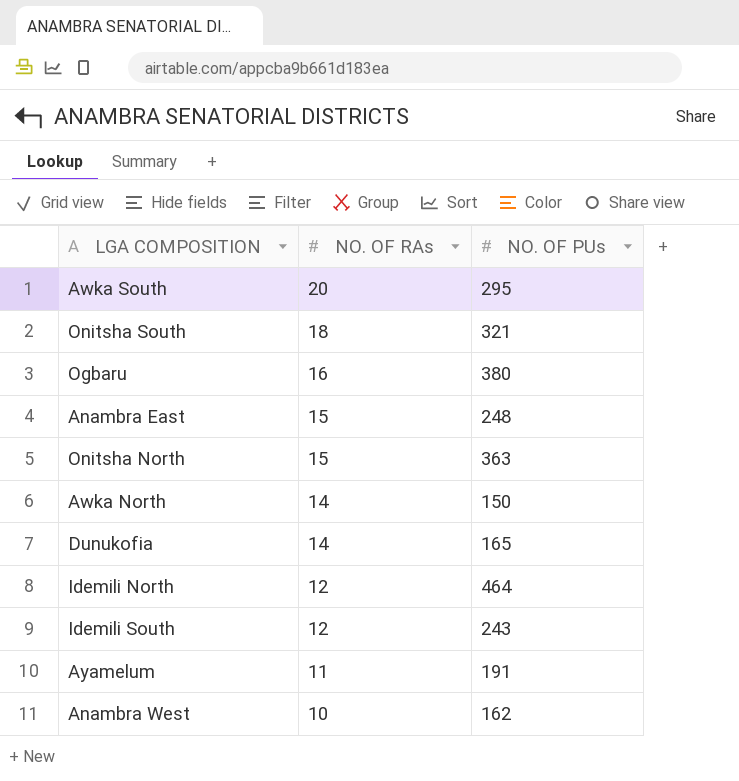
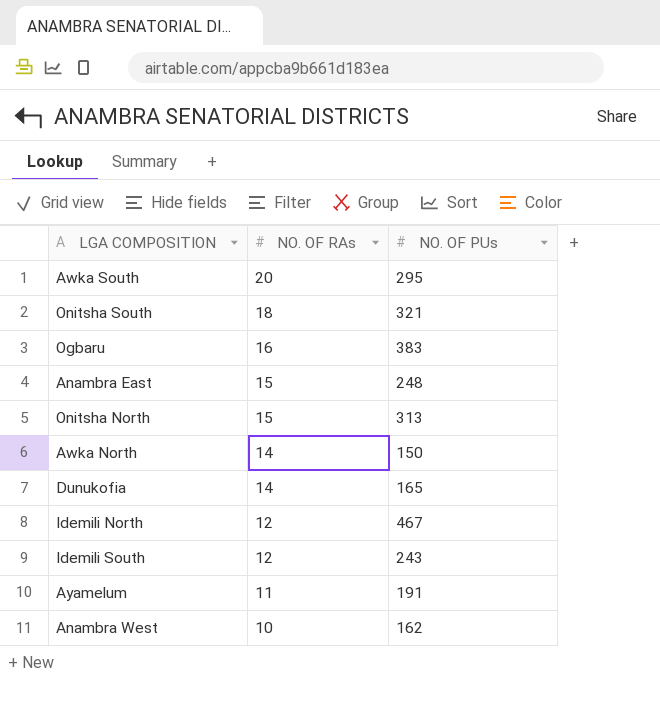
Ogbaru | NO. OF PUs: 380 -> 383
Onitsha North | NO. OF PUs: 363 -> 313
Idemili North | NO. OF PUs: 464 -> 467

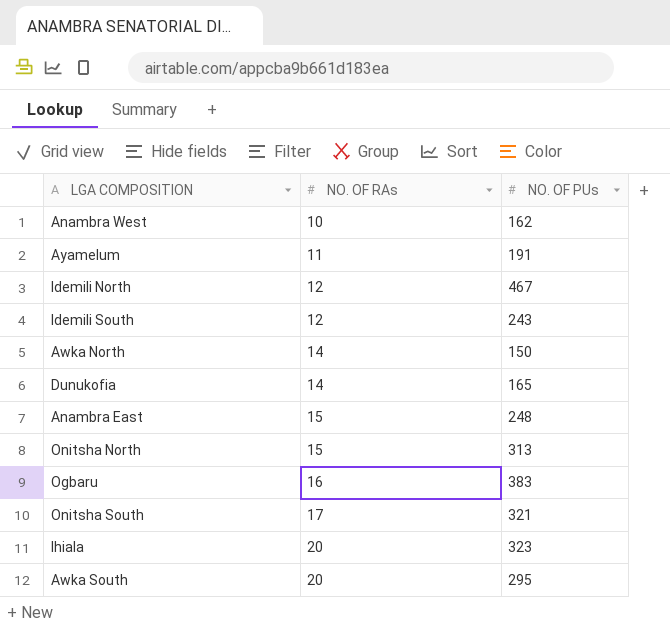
row order: NO. OF RAs descending -> NO. OF RAs ascending
Onitsha South | NO. OF RAs: 18 -> 17
row Ihiala: none -> 20 | 323

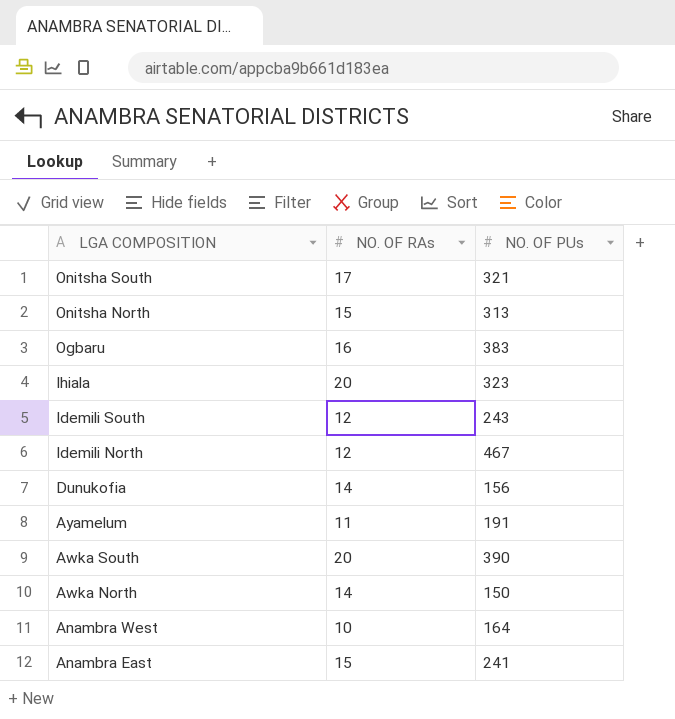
row order: NO. OF RAs ascending -> LGA COMPOSITION descending
Dunukofia | NO. OF PUs: 165 -> 156
Awka South | NO. OF PUs: 295 -> 390
Anambra West | NO. OF PUs: 162 -> 164
Anambra East | NO. OF PUs: 248 -> 241

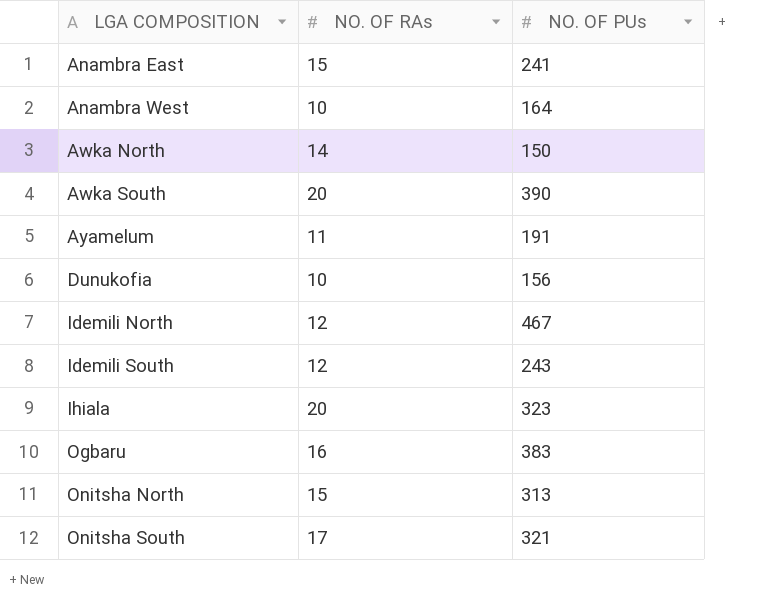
row order: LGA COMPOSITION descending -> LGA COMPOSITION ascending
Dunukofia | NO. OF RAs: 14 -> 10

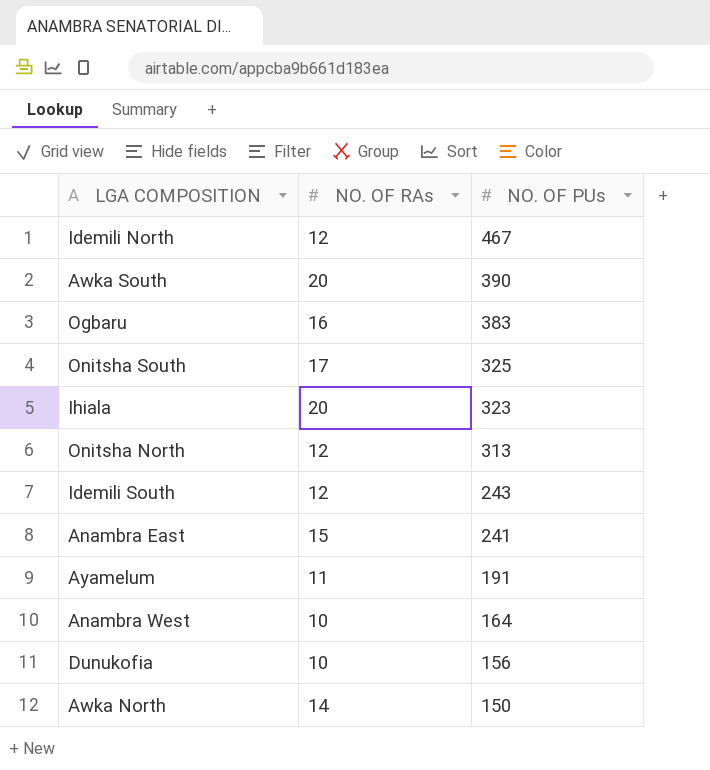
row order: LGA COMPOSITION ascending -> NO. OF PUs descending
Onitsha South | NO. OF PUs: 321 -> 325
Onitsha North | NO. OF RAs: 15 -> 12

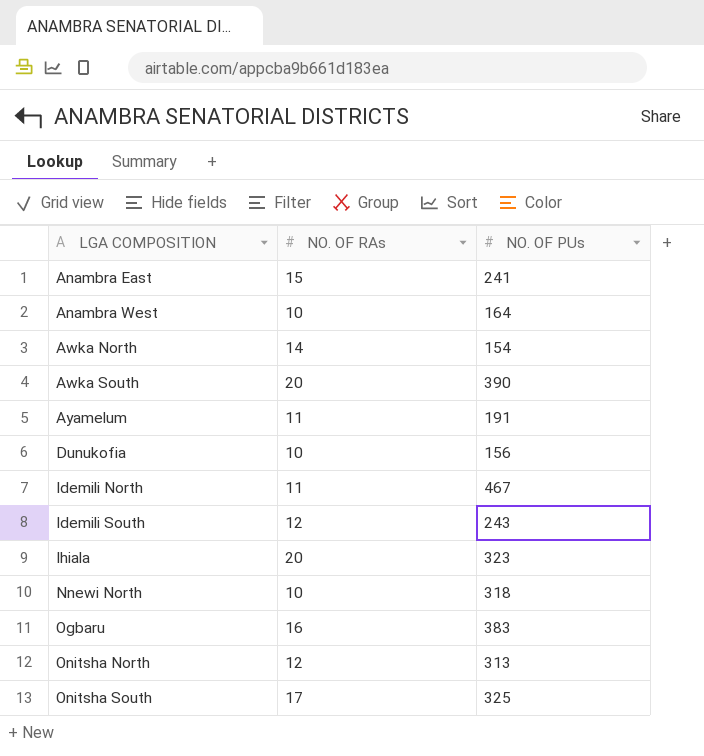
row order: NO. OF PUs descending -> LGA COMPOSITION ascending
Awka North | NO. OF PUs: 150 -> 154
Idemili North | NO. OF RAs: 12 -> 11
row Nnewi North: none -> 10 | 318

